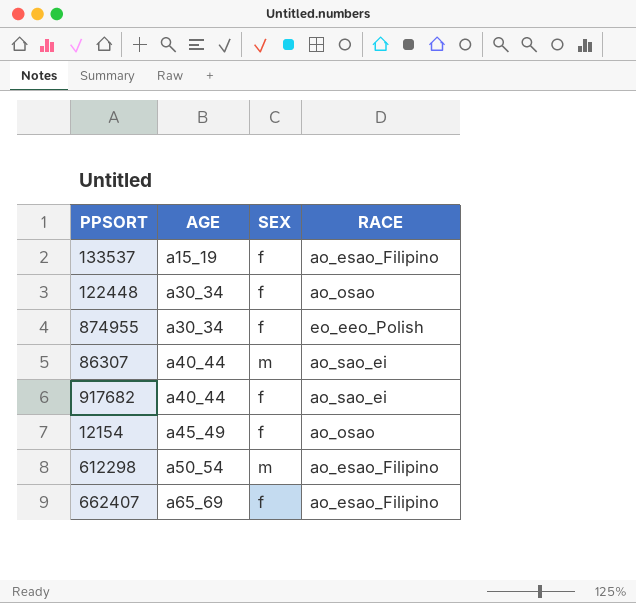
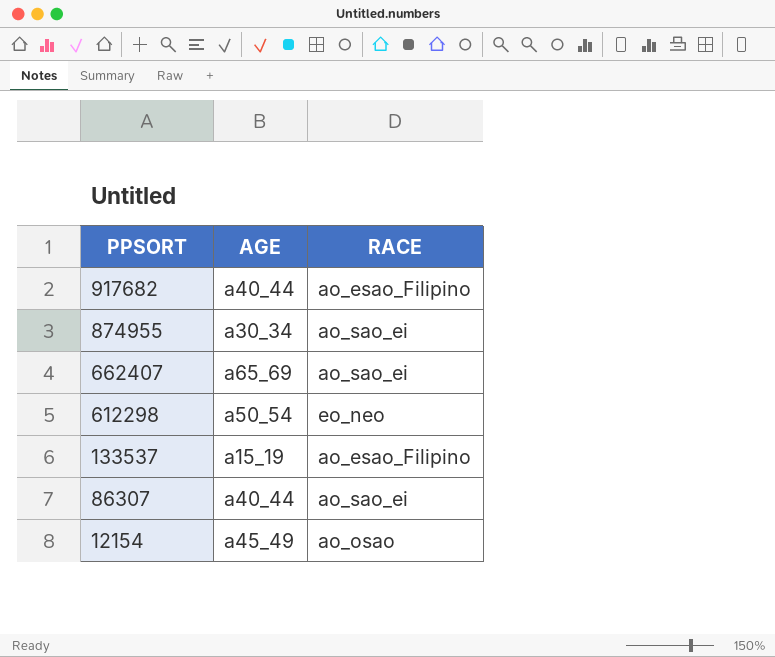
row order: AGE ascending -> PPSORT descending
column SEX | position: 3 -> none
row 122448: a30_34 | f | ao_osao -> none
917682 | RACE: ao_sao_ei -> ao_esao_Filipino
874955 | RACE: eo_eeo_Polish -> ao_sao_ei
662407 | RACE: ao_esao_Filipino -> ao_sao_ei
612298 | RACE: ao_esao_Filipino -> eo_neo

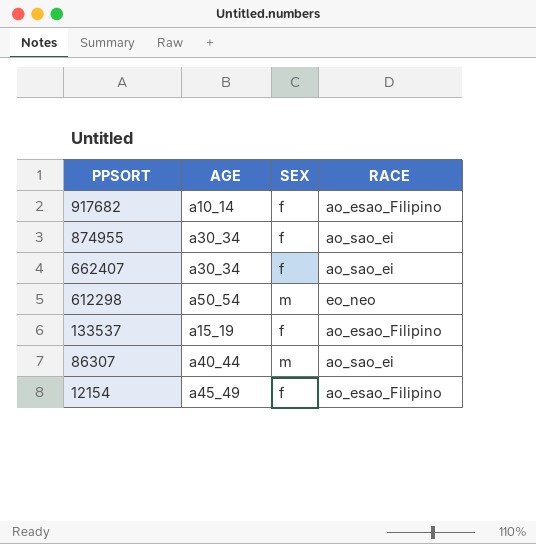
column SEX | position: none -> 3
917682 | AGE: a40_44 -> a10_14
662407 | AGE: a65_69 -> a30_34
12154 | RACE: ao_osao -> ao_esao_Filipino

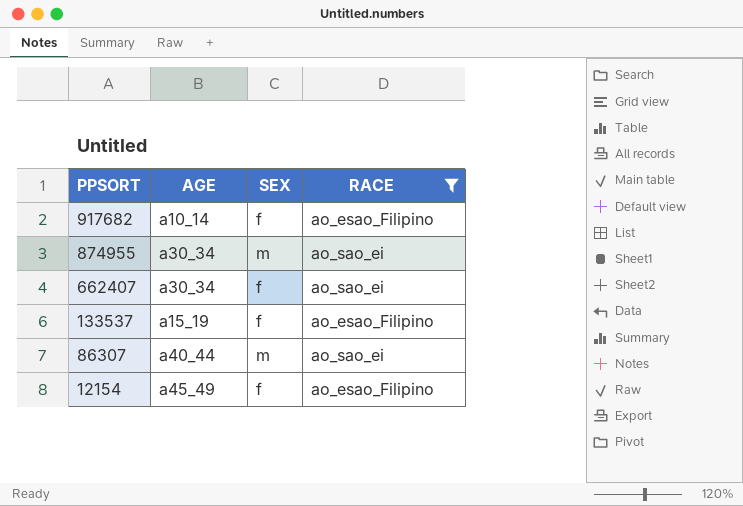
filter: none -> RACE != eo_neo
874955 | SEX: f -> m

